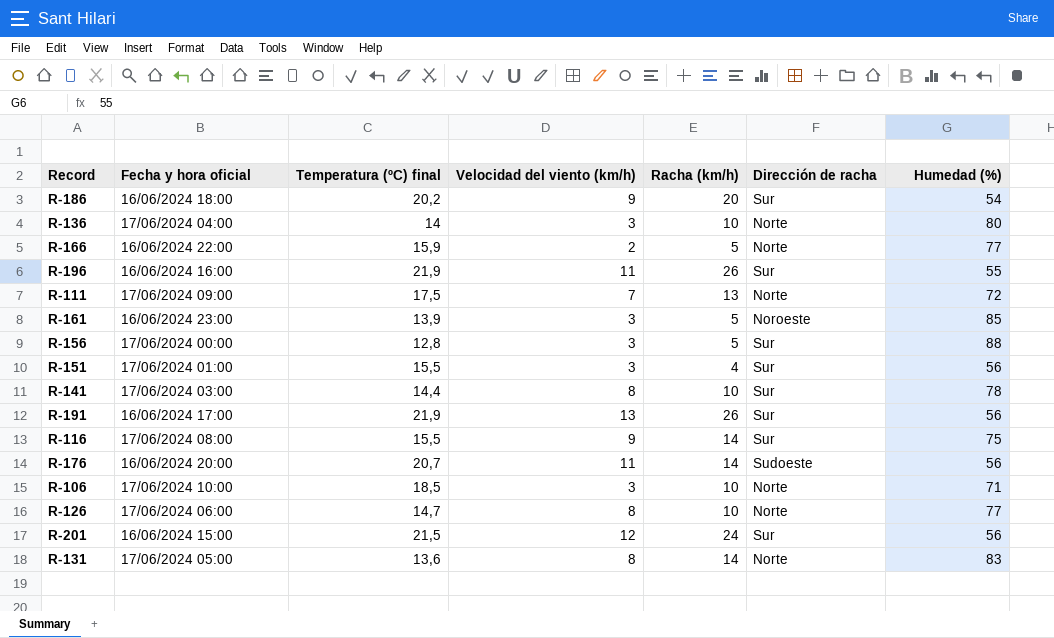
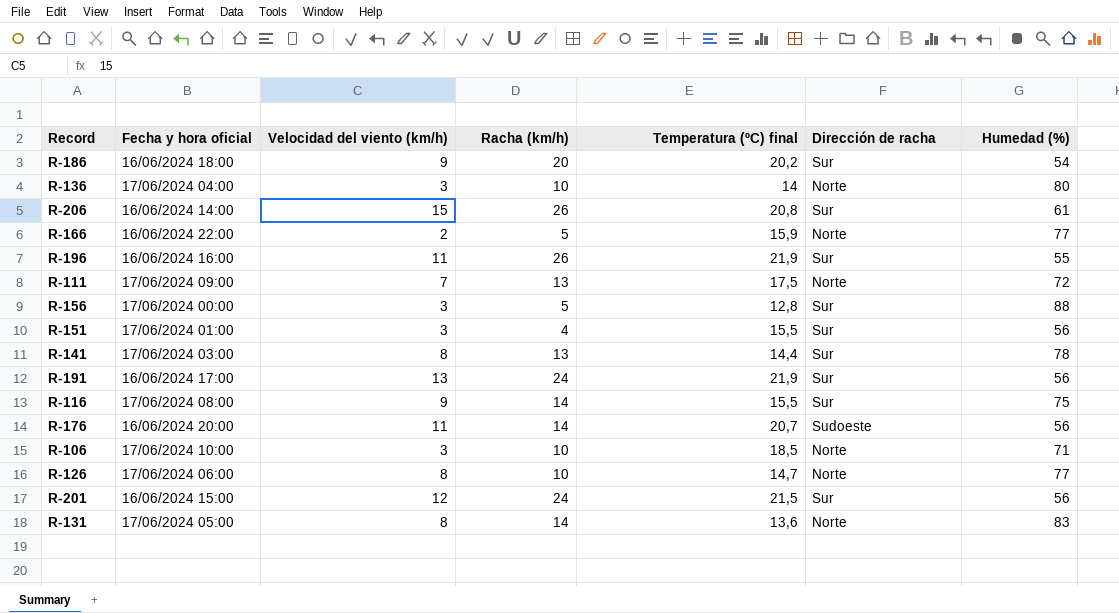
column Temperatura (ºC) final | position: 3 -> 5
row R-161: 16/06/2024 23:00 | 13,9 | 3 | 5 | Noroeste | 85 -> none
row R-206: none -> 16/06/2024 14:00 | 15 | 26 | 20,8 | Sur | 61
R-141 | Racha (km/h): 10 -> 13
R-191 | Racha (km/h): 26 -> 24

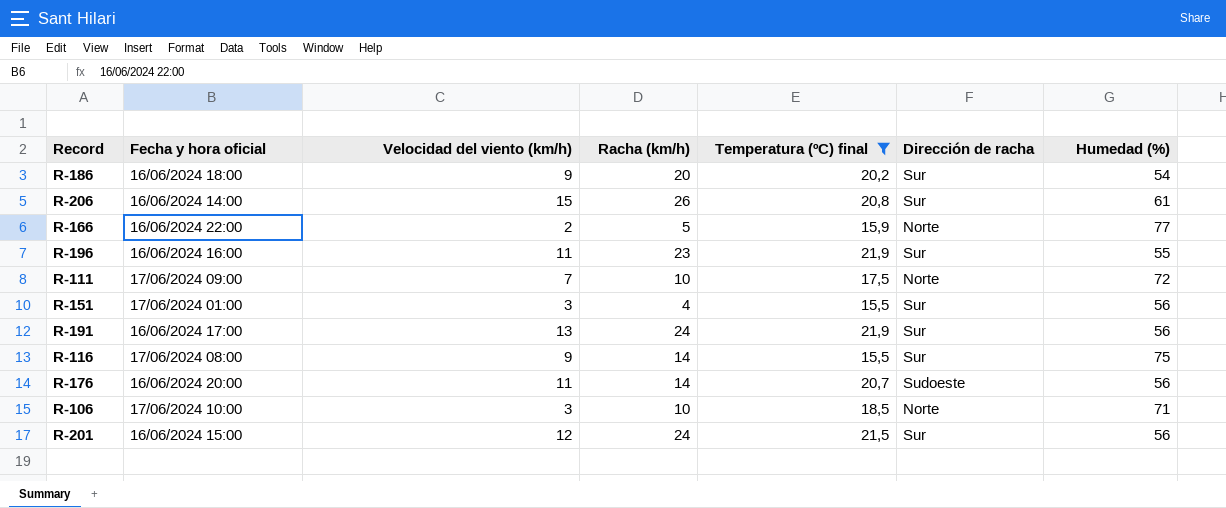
filter: none -> Temperatura (ºC) final >= 15,5
R-196 | Racha (km/h): 26 -> 23
R-111 | Racha (km/h): 13 -> 10

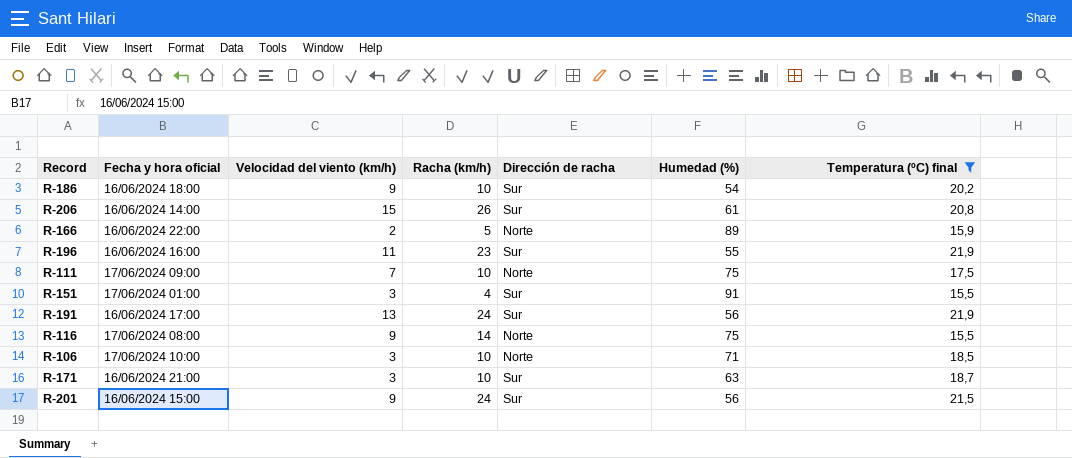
column Temperatura (ºC) final | position: 5 -> 7
row R-176: 16/06/2024 20:00 | 11 | 14 | 20,7 | Sudoeste | 56 -> none
R-186 | Racha (km/h): 20 -> 10
R-166 | Humedad (%): 77 -> 89
R-111 | Humedad (%): 72 -> 75
R-151 | Humedad (%): 56 -> 91
R-116 | Dirección de racha: Sur -> Norte
row R-171: none -> 16/06/2024 21:00 | 3 | 10 | Sur | 63 | 18,7
R-201 | Velocidad del viento (km/h): 12 -> 9

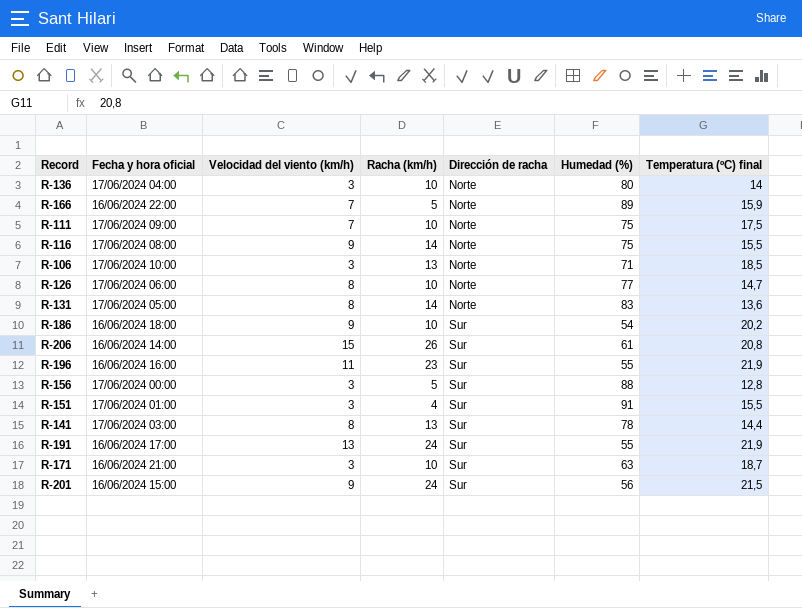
filter: Temperatura (ºC) final >= 15,5 -> none
row order: none -> Dirección de racha ascending
R-166 | Velocidad del viento (km/h): 2 -> 7
R-106 | Racha (km/h): 10 -> 13
R-191 | Humedad (%): 56 -> 55

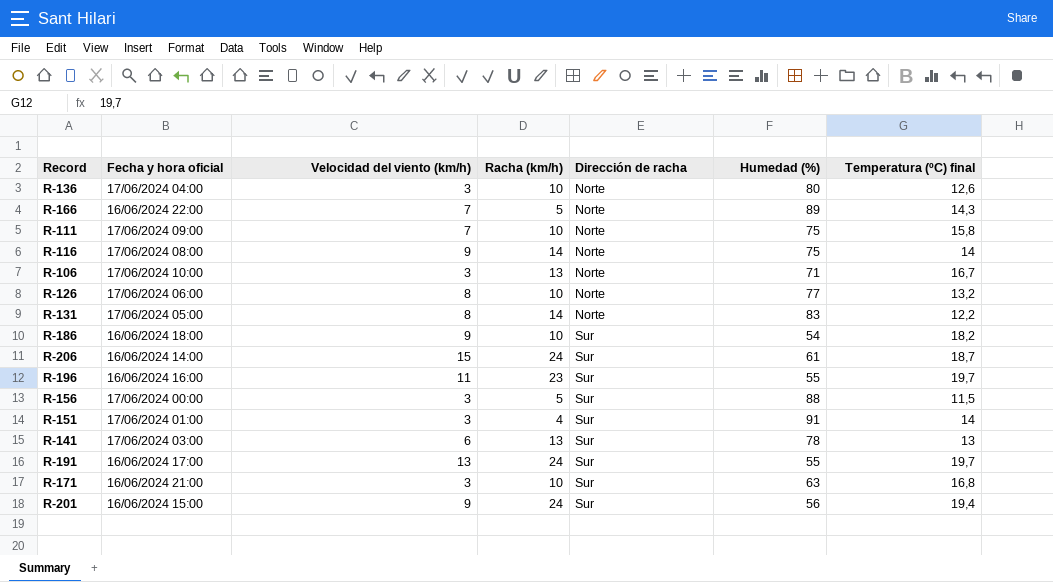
R-136 | Temperatura (ºC) final: 14 -> 12,6
R-166 | Temperatura (ºC) final: 15,9 -> 14,3
R-111 | Temperatura (ºC) final: 17,5 -> 15,8
R-116 | Temperatura (ºC) final: 15,5 -> 14
R-106 | Temperatura (ºC) final: 18,5 -> 16,7
R-126 | Temperatura (ºC) final: 14,7 -> 13,2
R-131 | Temperatura (ºC) final: 13,6 -> 12,2
R-186 | Temperatura (ºC) final: 20,2 -> 18,2
R-206 | Racha (km/h): 26 -> 24
R-206 | Temperatura (ºC) final: 20,8 -> 18,7
R-196 | Temperatura (ºC) final: 21,9 -> 19,7
R-156 | Temperatura (ºC) final: 12,8 -> 11,5
R-151 | Temperatura (ºC) final: 15,5 -> 14
R-141 | Velocidad del viento (km/h): 8 -> 6
R-141 | Temperatura (ºC) final: 14,4 -> 13
R-191 | Temperatura (ºC) final: 21,9 -> 19,7
R-171 | Temperatura (ºC) final: 18,7 -> 16,8
R-201 | Temperatura (ºC) final: 21,5 -> 19,4

